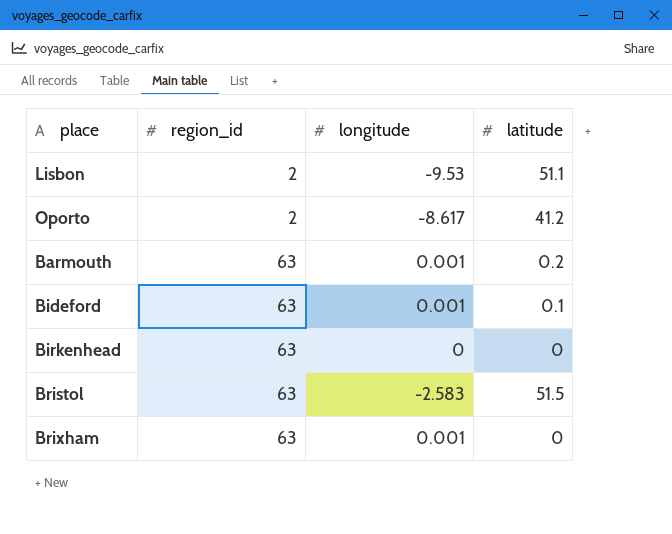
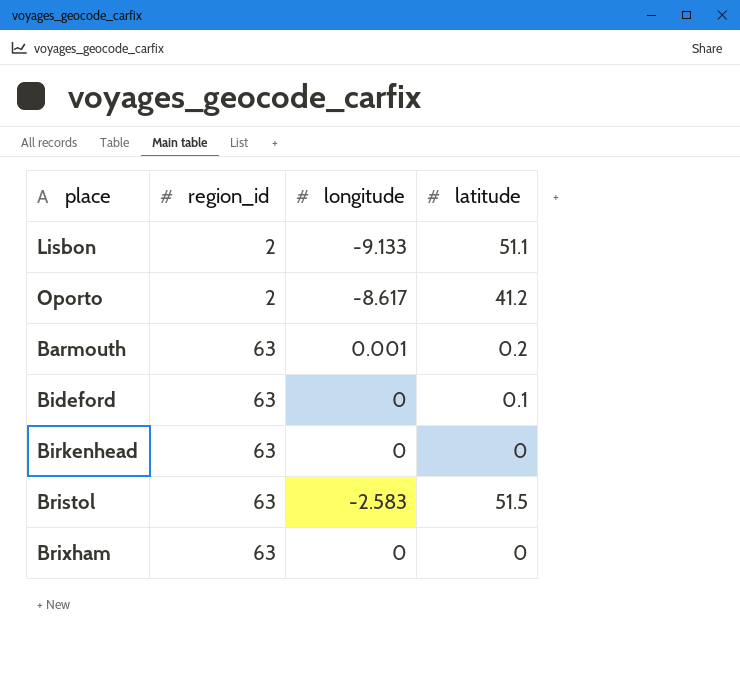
Lisbon | longitude: -9.53 -> -9.133
Bideford | longitude: 0.001 -> 0
Brixham | longitude: 0.001 -> 0

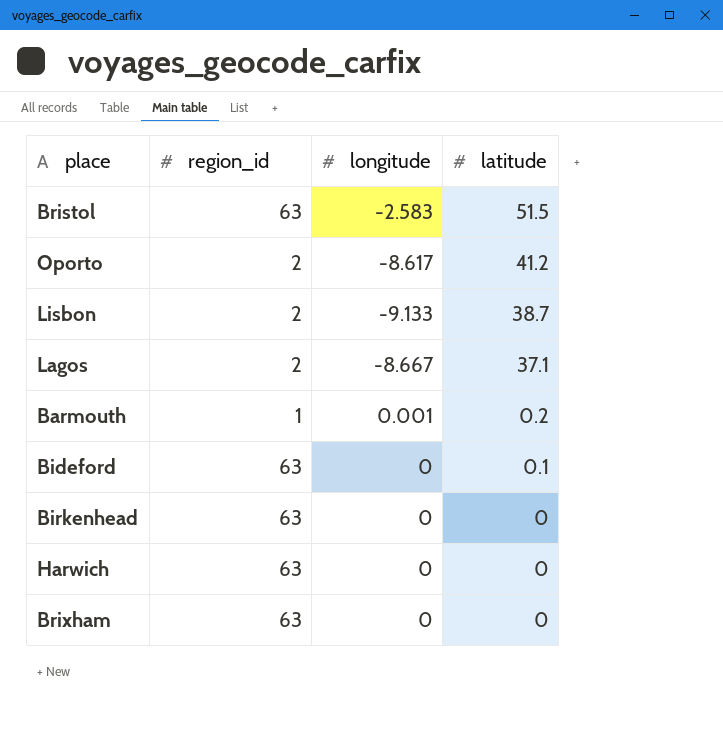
row order: region_id ascending -> latitude descending
Lisbon | latitude: 51.1 -> 38.7
row Lagos: none -> 2 | -8.667 | 37.1
Barmouth | region_id: 63 -> 1
row Harwich: none -> 63 | 0 | 0

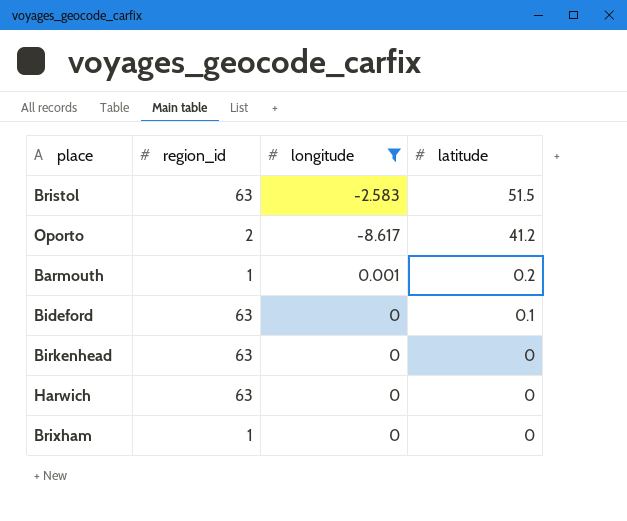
filter: none -> longitude >= -8.617
Brixham | region_id: 63 -> 1

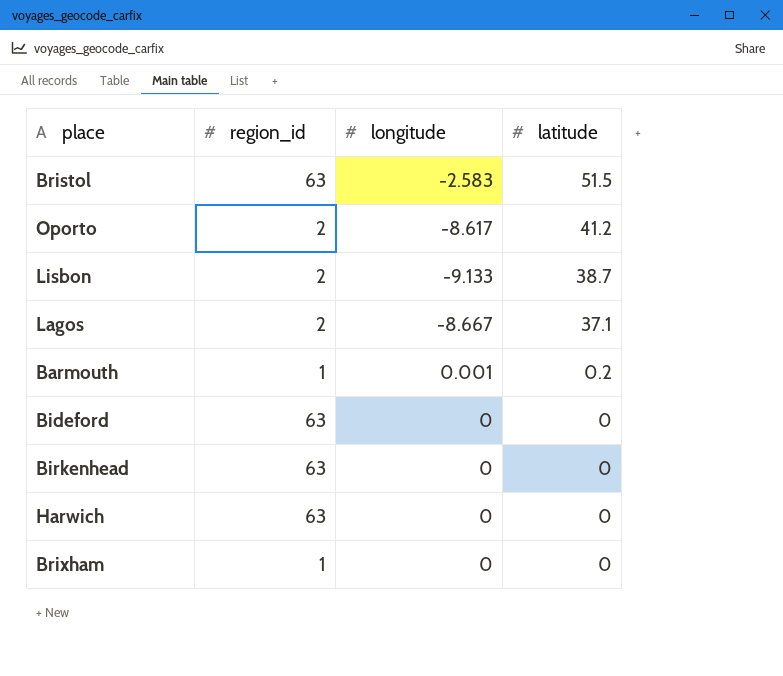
filter: longitude >= -8.617 -> none
Bideford | latitude: 0.1 -> 0

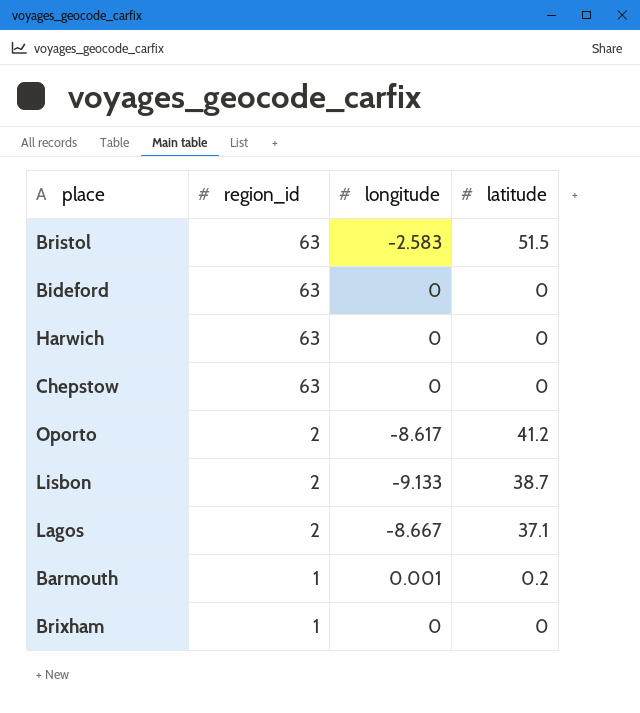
row order: latitude descending -> region_id descending
row Birkenhead: 63 | 0 | 0 -> none
row Chepstow: none -> 63 | 0 | 0

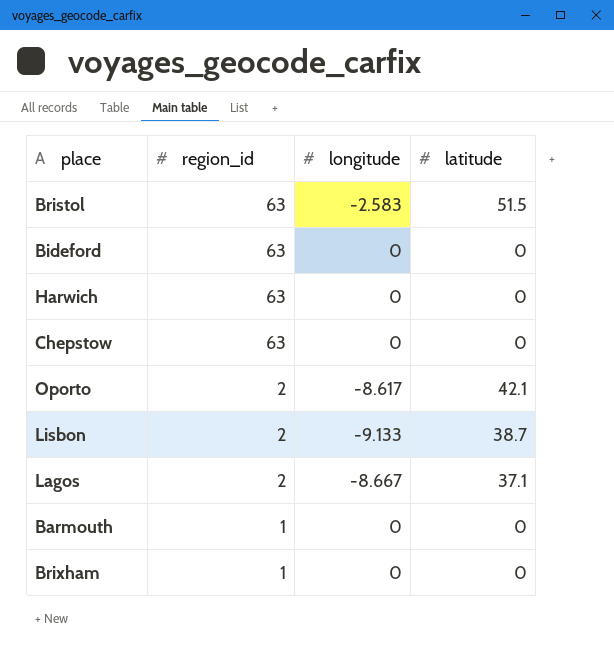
Oporto | latitude: 41.2 -> 42.1
Barmouth | longitude: 0.001 -> 0
Barmouth | latitude: 0.2 -> 0

